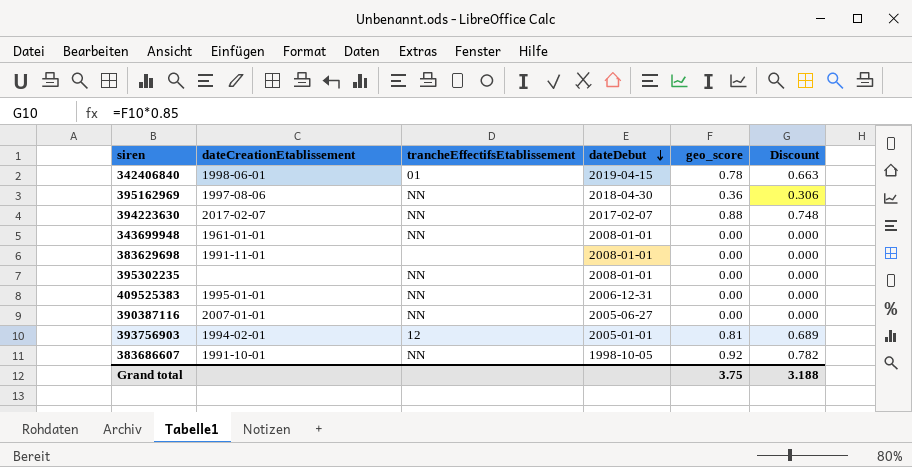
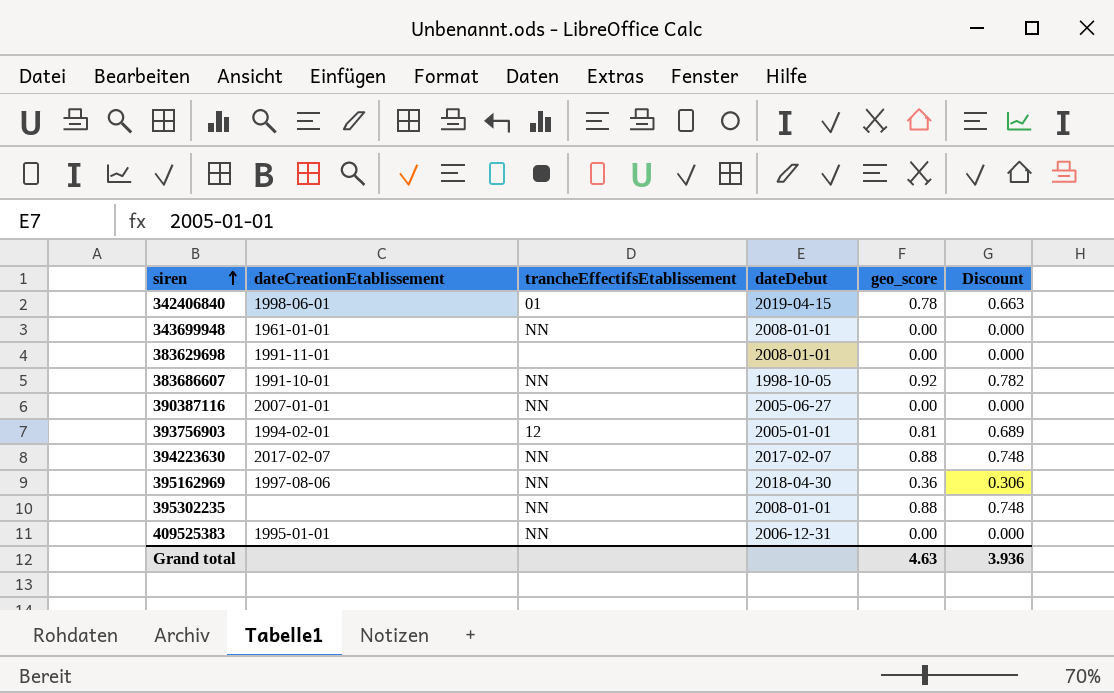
row order: dateDebut descending -> siren ascending
395302235 | geo_score: 0.00 -> 0.88
395302235 | Discount: 0.000 -> 0.748
Grand total | geo_score: 3.75 -> 4.63
Grand total | Discount: 3.188 -> 3.936

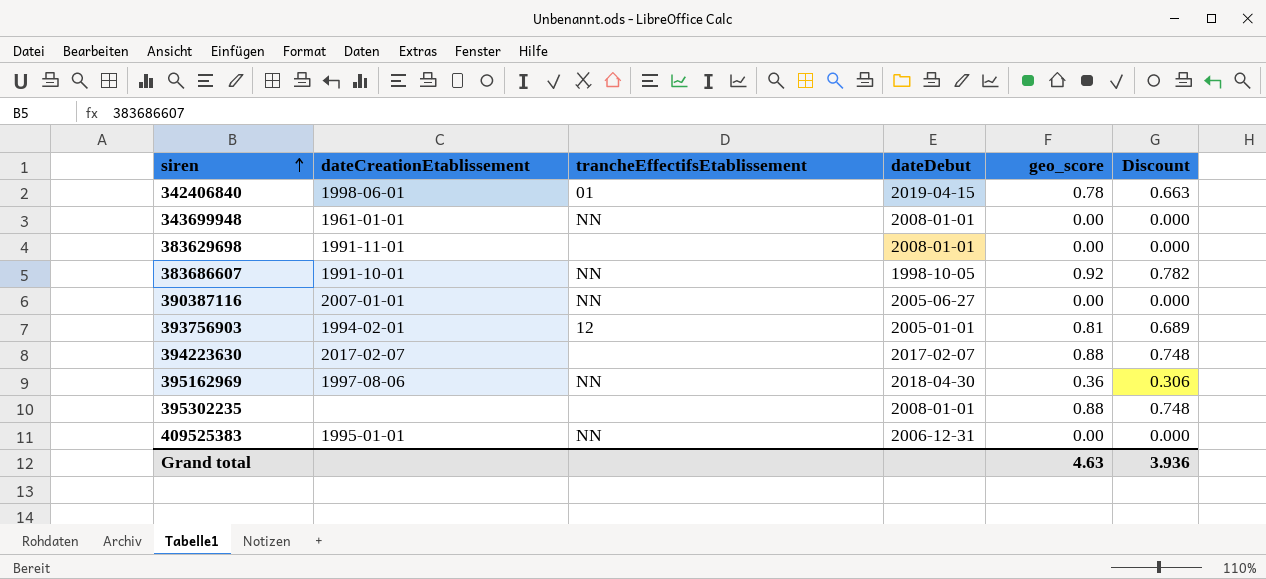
394223630 | trancheEffectifsEtablissement: NN -> none
395302235 | trancheEffectifsEtablissement: NN -> none

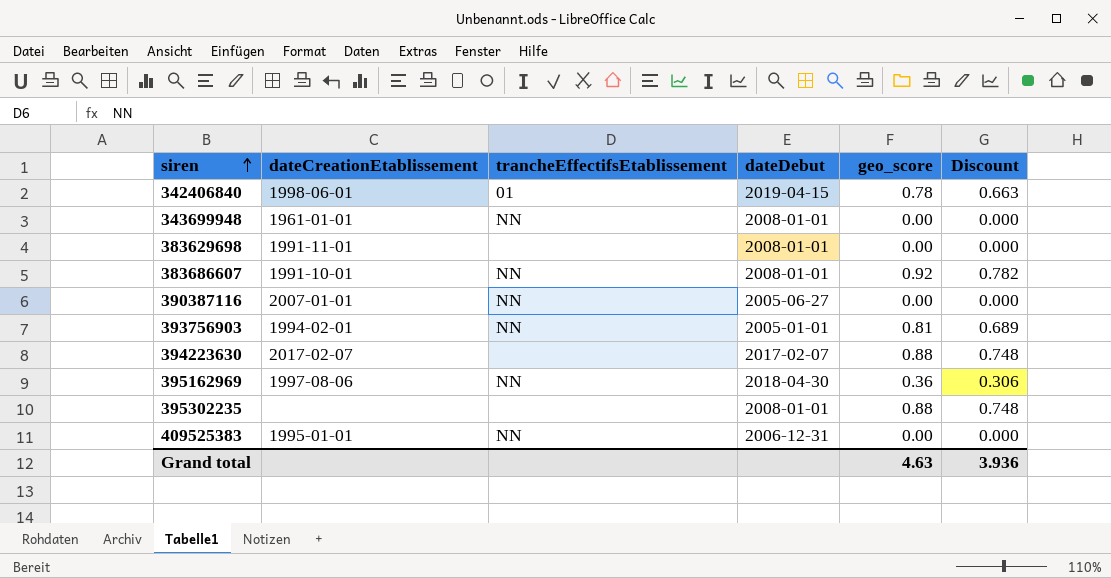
383686607 | dateDebut: 1998-10-05 -> 2008-01-01
393756903 | trancheEffectifsEtablissement: 12 -> NN

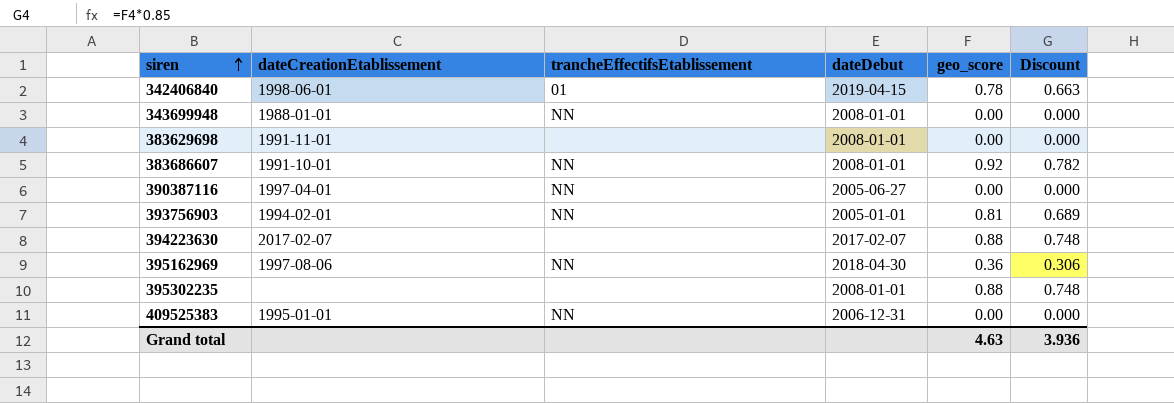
343699948 | dateCreationEtablissement: 1961-01-01 -> 1988-01-01
390387116 | dateCreationEtablissement: 2007-01-01 -> 1997-04-01

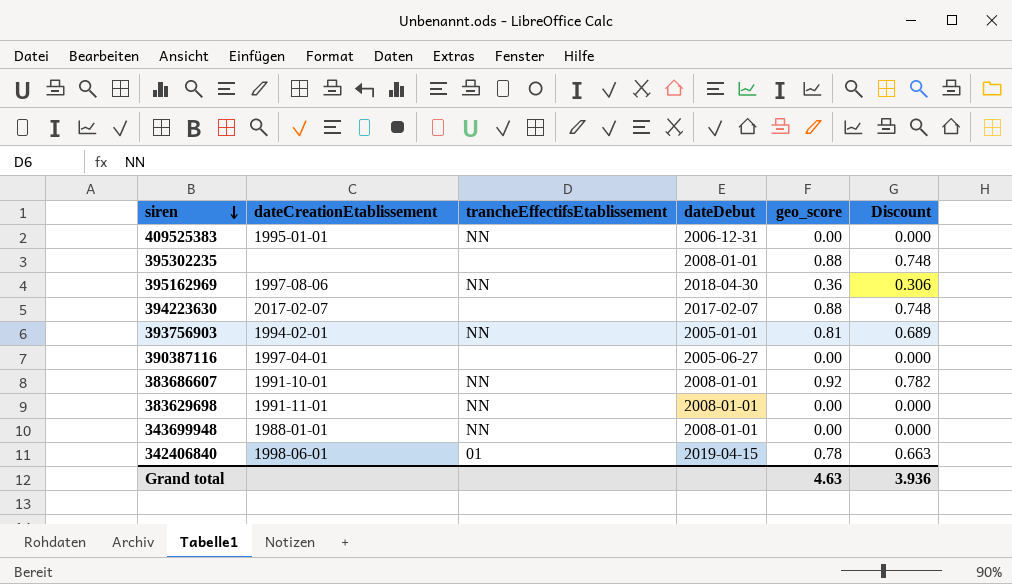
row order: siren ascending -> siren descending
390387116 | trancheEffectifsEtablissement: NN -> none
383629698 | trancheEffectifsEtablissement: none -> NN

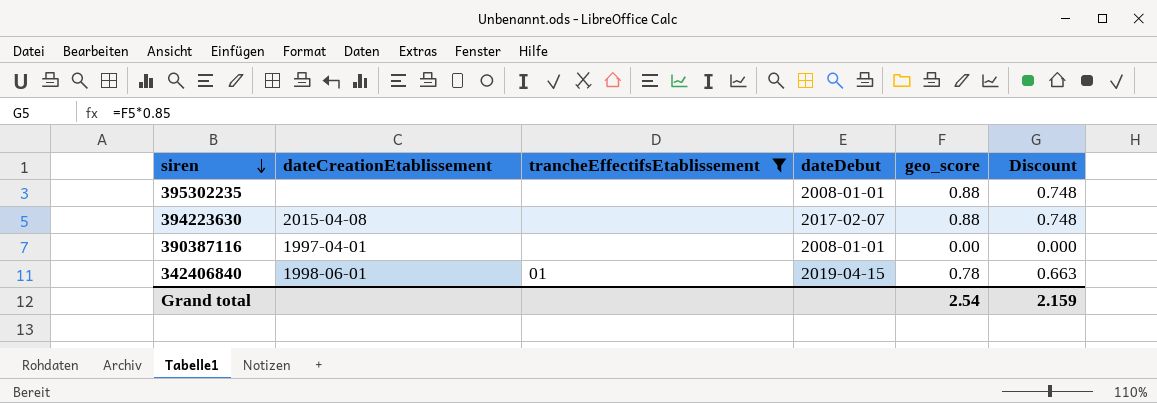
filter: none -> trancheEffectifsEtablissement != NN
394223630 | dateCreationEtablissement: 2017-02-07 -> 2015-04-08
390387116 | dateDebut: 2005-06-27 -> 2008-01-01
Grand total | geo_score: 4.63 -> 2.54
Grand total | Discount: 3.936 -> 2.159

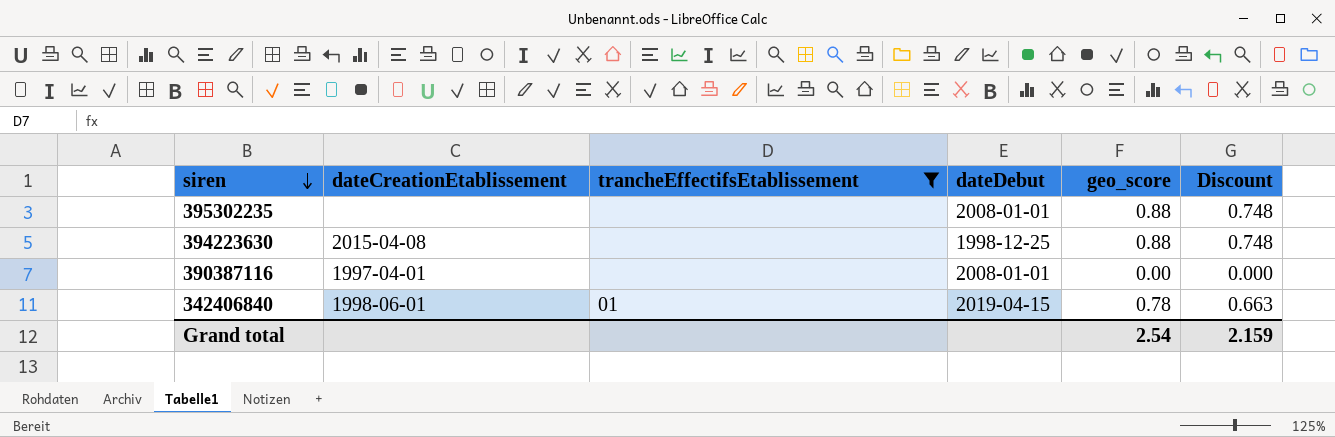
394223630 | dateDebut: 2017-02-07 -> 1998-12-25

